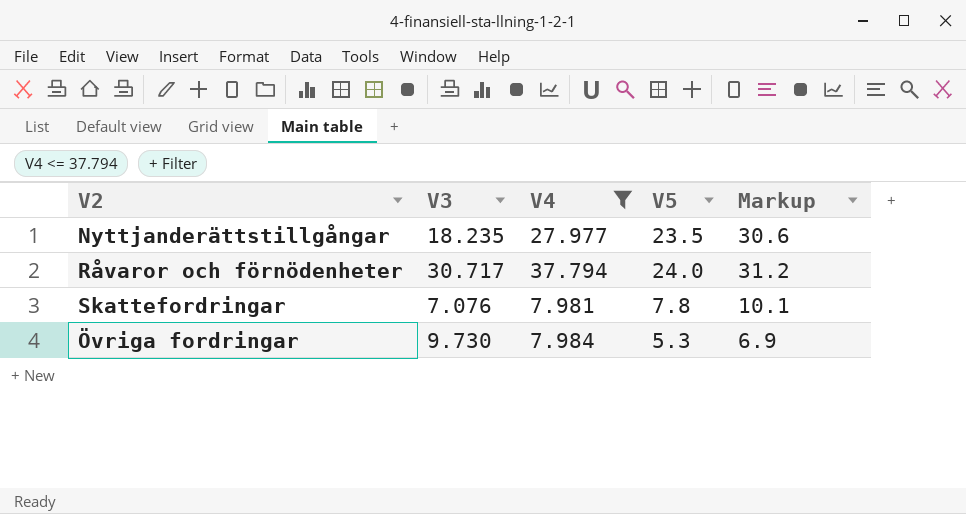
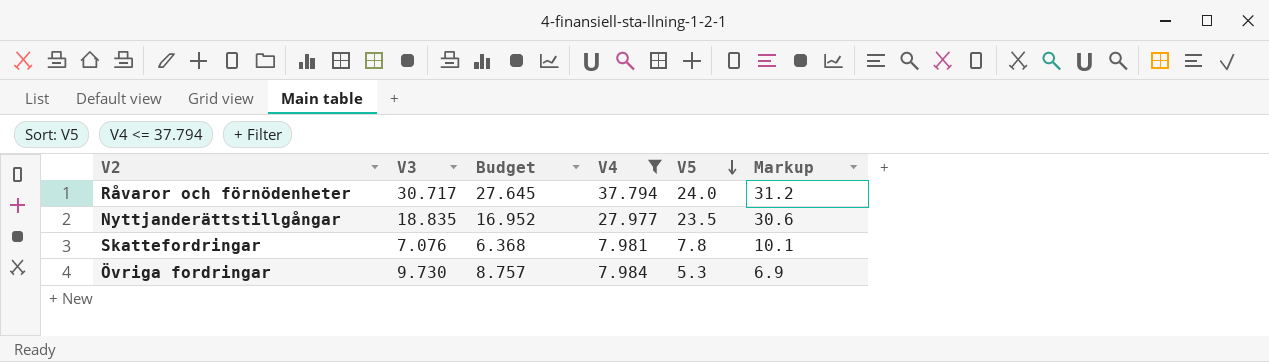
row order: none -> V5 descending
column Budget | formula: none -> [V3] * 0.9
Nyttjanderättstillgångar | V3: 18.235 -> 18.835

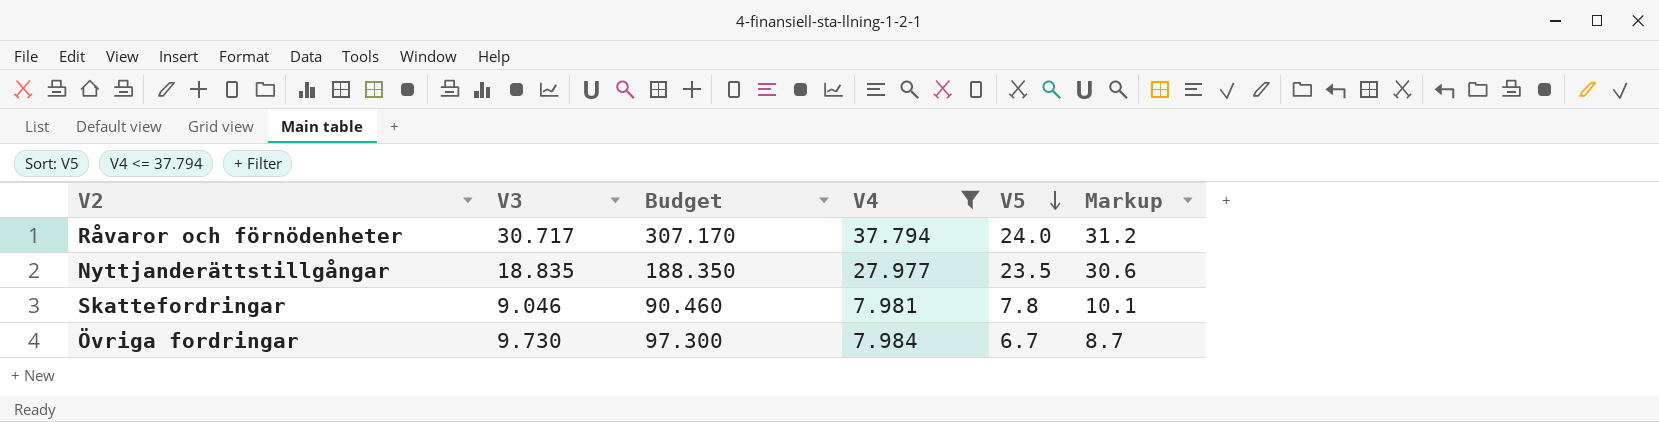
column Budget | formula: [V3] * 0.9 -> [V3] * 10
Skattefordringar | V3: 7.076 -> 9.046
Övriga fordringar | V5: 5.3 -> 6.7
Övriga fordringar | Markup: 6.9 -> 8.7

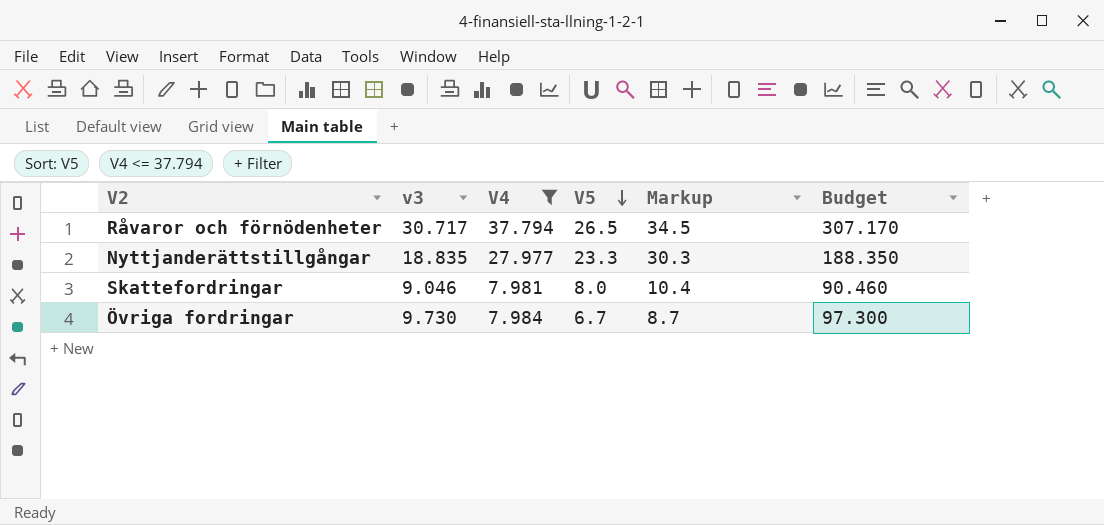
column name: V3 -> v3
column Budget | position: 3 -> 6
Råvaror och förnödenheter | V5: 24.0 -> 26.5
Råvaror och förnödenheter | Markup: 31.2 -> 34.5
Nyttjanderättstillgångar | V5: 23.5 -> 23.3
Nyttjanderättstillgångar | Markup: 30.6 -> 30.3
Skattefordringar | V5: 7.8 -> 8.0
Skattefordringar | Markup: 10.1 -> 10.4

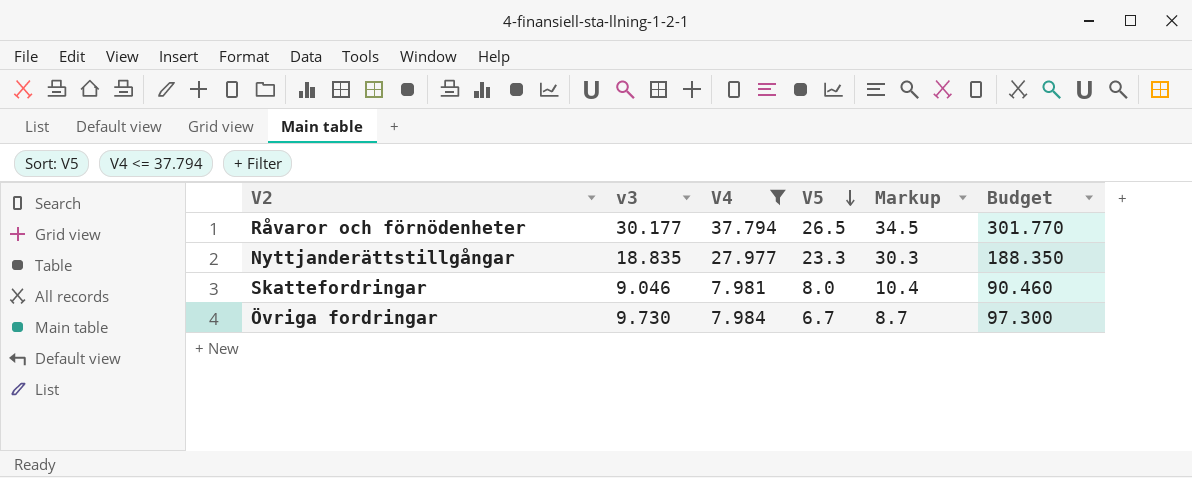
Råvaror och förnödenheter | v3: 30.717 -> 30.177
Råvaror och förnödenheter | Budget: 307.170 -> 301.770

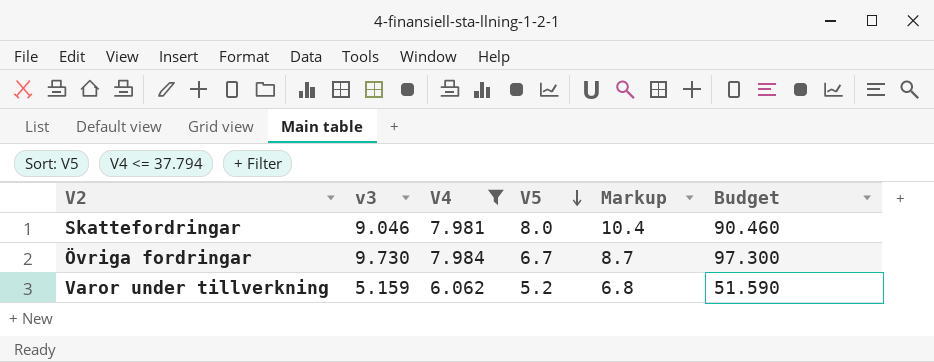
row Råvaror och förnödenheter: 30.177 | 37.794 | 26.5 | 34.5 | 301.770 -> none
row Nyttjanderättstillgångar: 18.835 | 27.977 | 23.3 | 30.3 | 188.350 -> none
row Varor under tillverkning: none -> 5.159 | 6.062 | 5.2 | 6.8 | 51.590

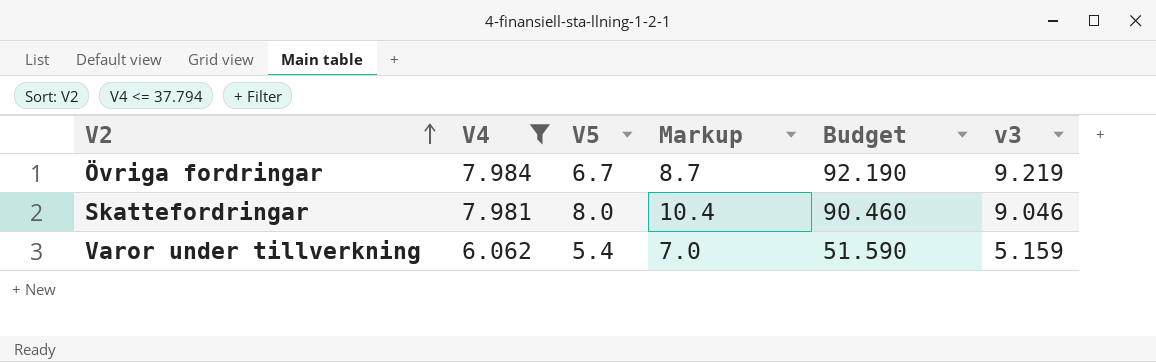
row order: V5 descending -> V2 ascending
column v3 | position: 2 -> 6
Övriga fordringar | Budget: 97.300 -> 92.190
Övriga fordringar | v3: 9.730 -> 9.219
Varor under tillverkning | V5: 5.2 -> 5.4
Varor under tillverkning | Markup: 6.8 -> 7.0

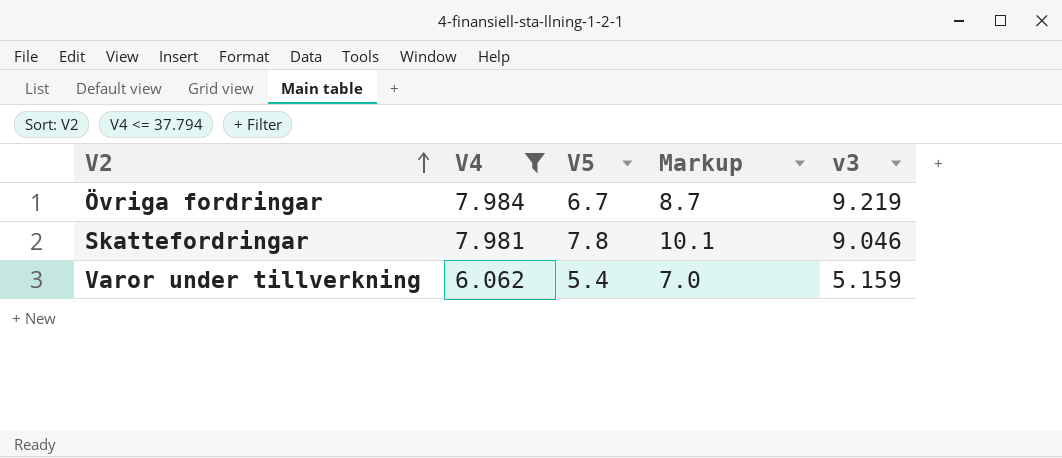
column Budget | formula: [v3] * 10 -> none
Skattefordringar | V5: 8.0 -> 7.8
Skattefordringar | Markup: 10.4 -> 10.1

